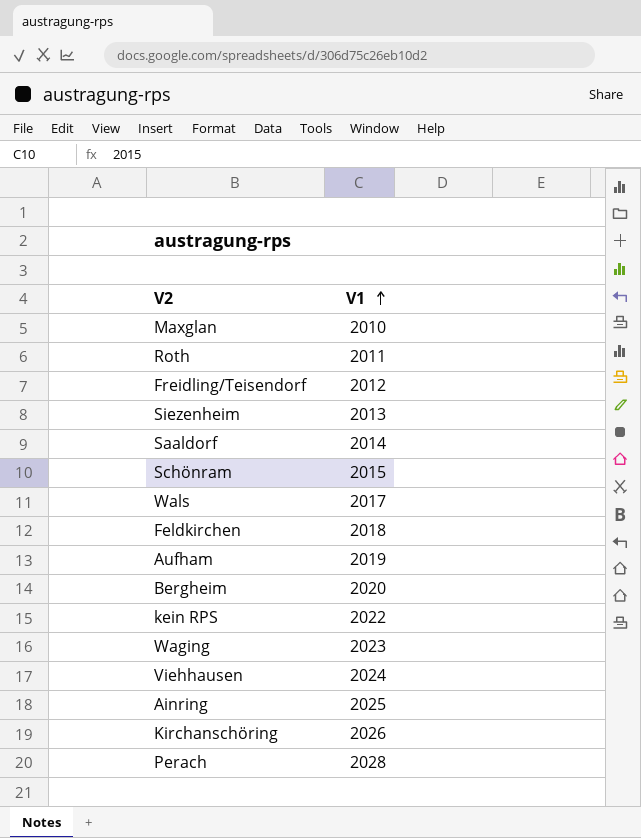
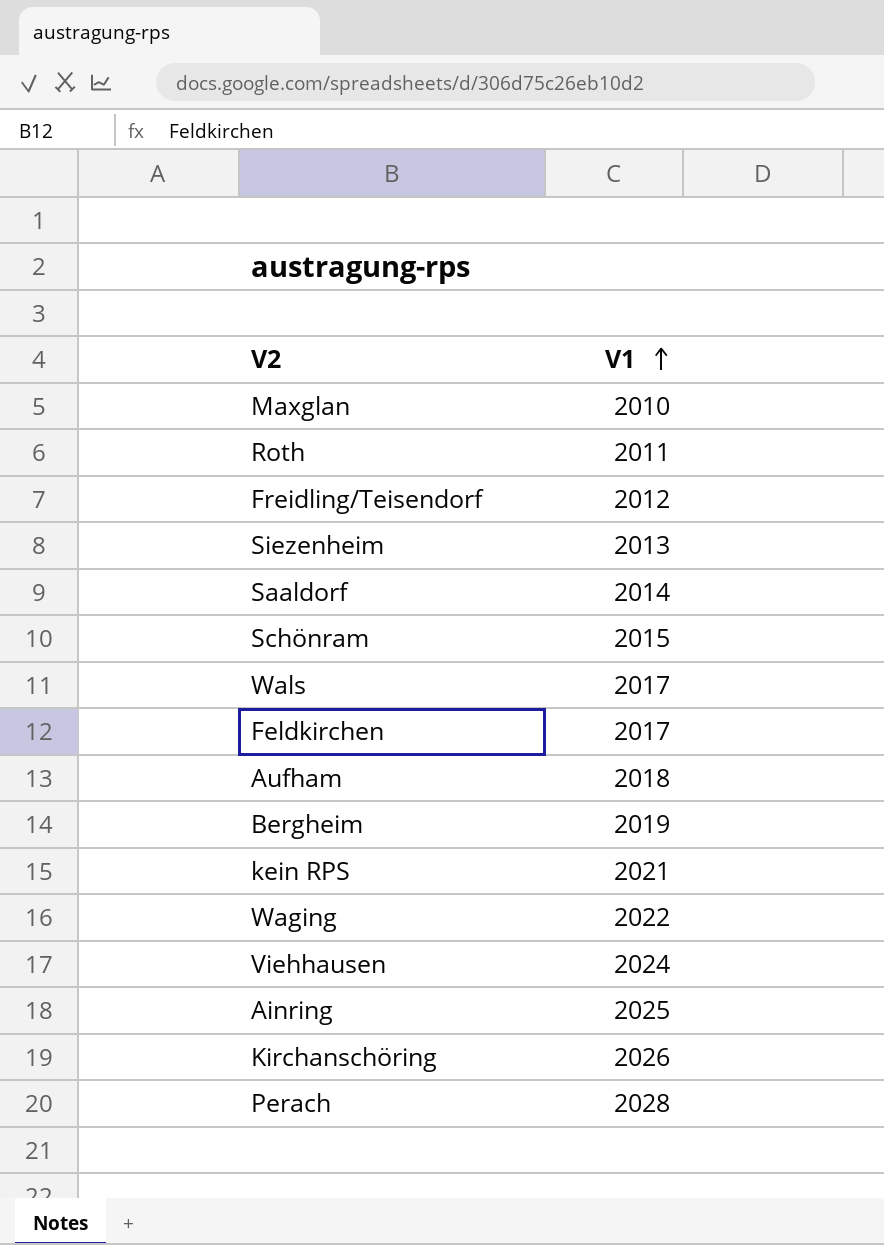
Feldkirchen | V1: 2018 -> 2017
Aufham | V1: 2019 -> 2018
Bergheim | V1: 2020 -> 2019
kein RPS | V1: 2022 -> 2021
Waging | V1: 2023 -> 2022

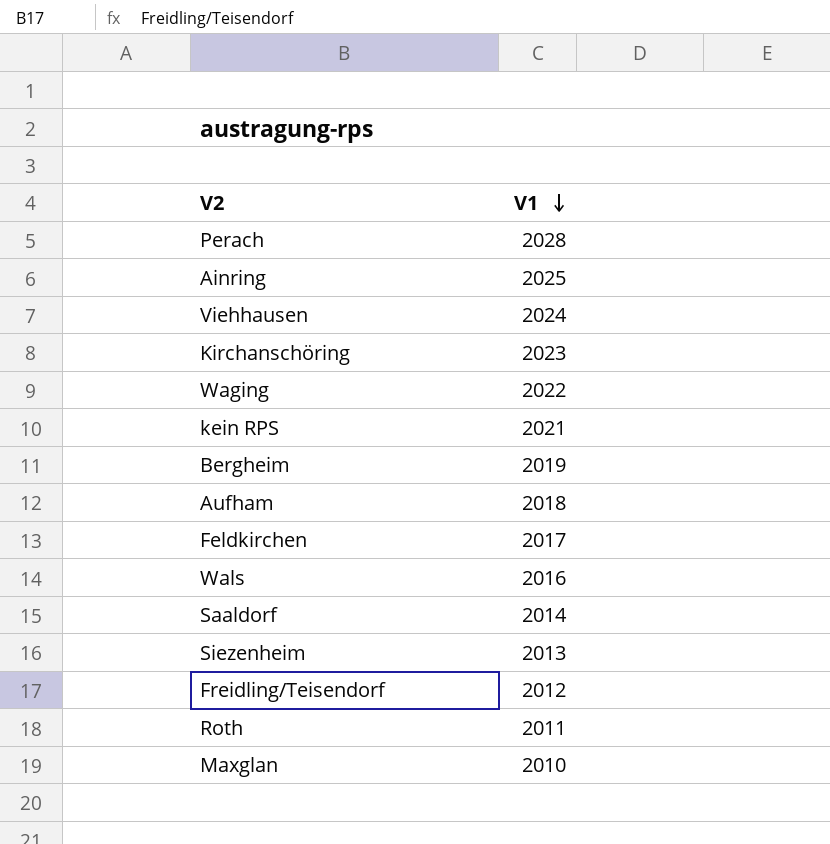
row order: V1 ascending -> V1 descending
row Schönram: 2015 -> none
Kirchanschöring | V1: 2026 -> 2023
Wals | V1: 2017 -> 2016

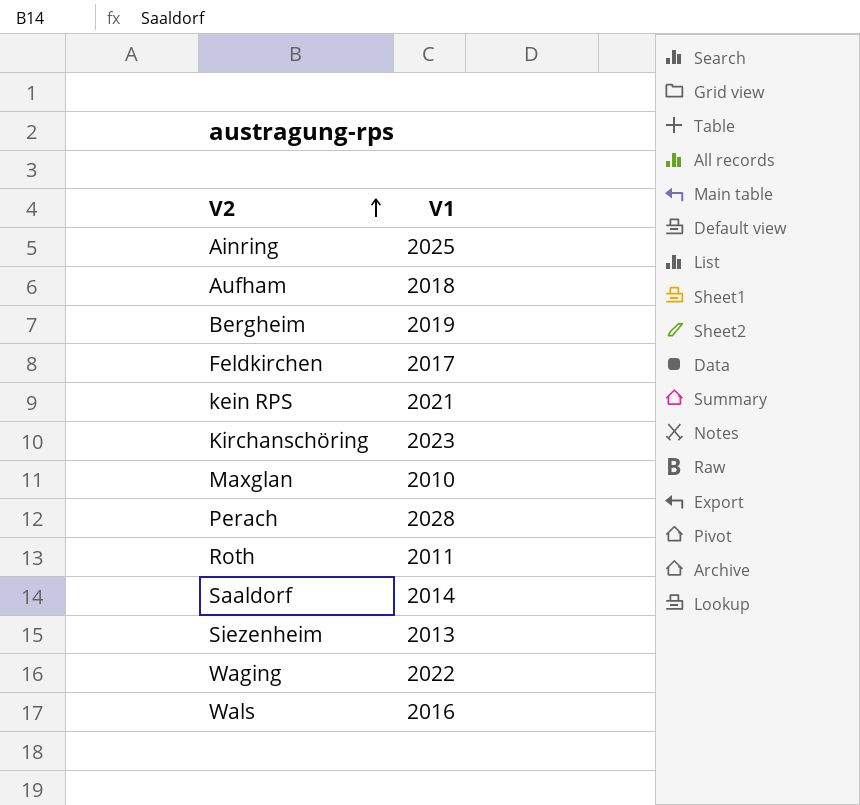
row order: V1 descending -> V2 ascending
row Viehhausen: 2024 -> none
row Freidling/Teisendorf: 2012 -> none

